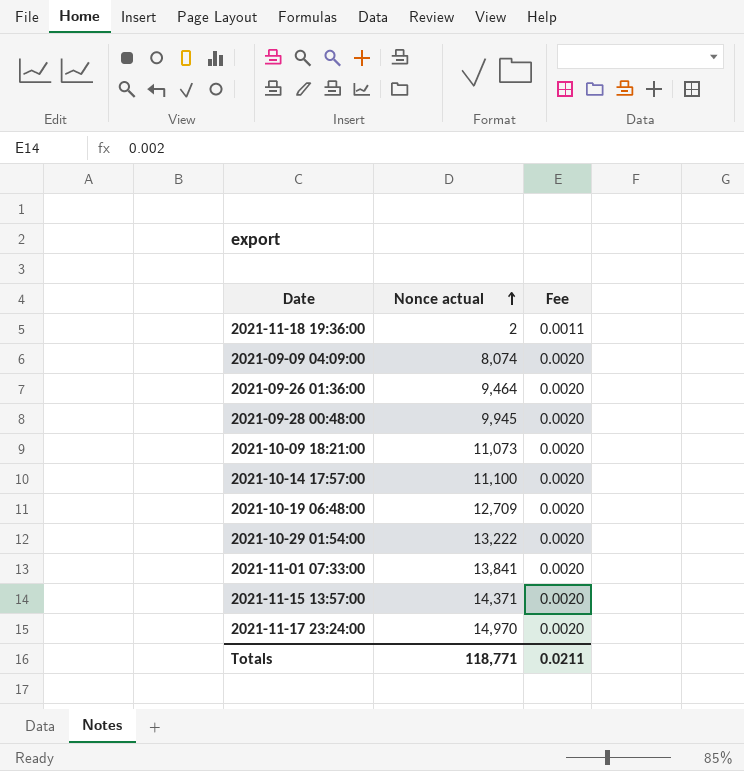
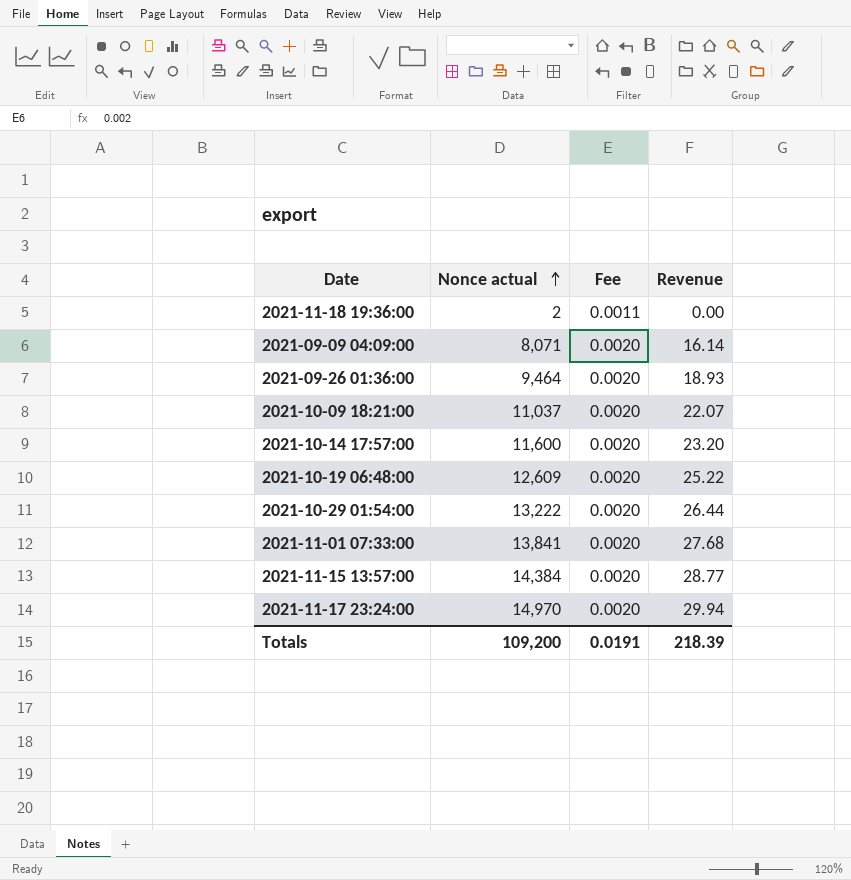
column Revenue | formula: none -> [Nonce actual] * [Fee]
row 2021-09-28 00:48:00: 9,945 | 0.0020 -> none
2021-09-09 04:09:00 | Nonce actual: 8,074 -> 8,071
2021-10-09 18:21:00 | Nonce actual: 11,073 -> 11,037
2021-10-14 17:57:00 | Nonce actual: 11,100 -> 11,600
2021-10-19 06:48:00 | Nonce actual: 12,709 -> 12,609
2021-11-15 13:57:00 | Nonce actual: 14,371 -> 14,384
Totals | Nonce actual: 118,771 -> 109,200
Totals | Fee: 0.0211 -> 0.0191

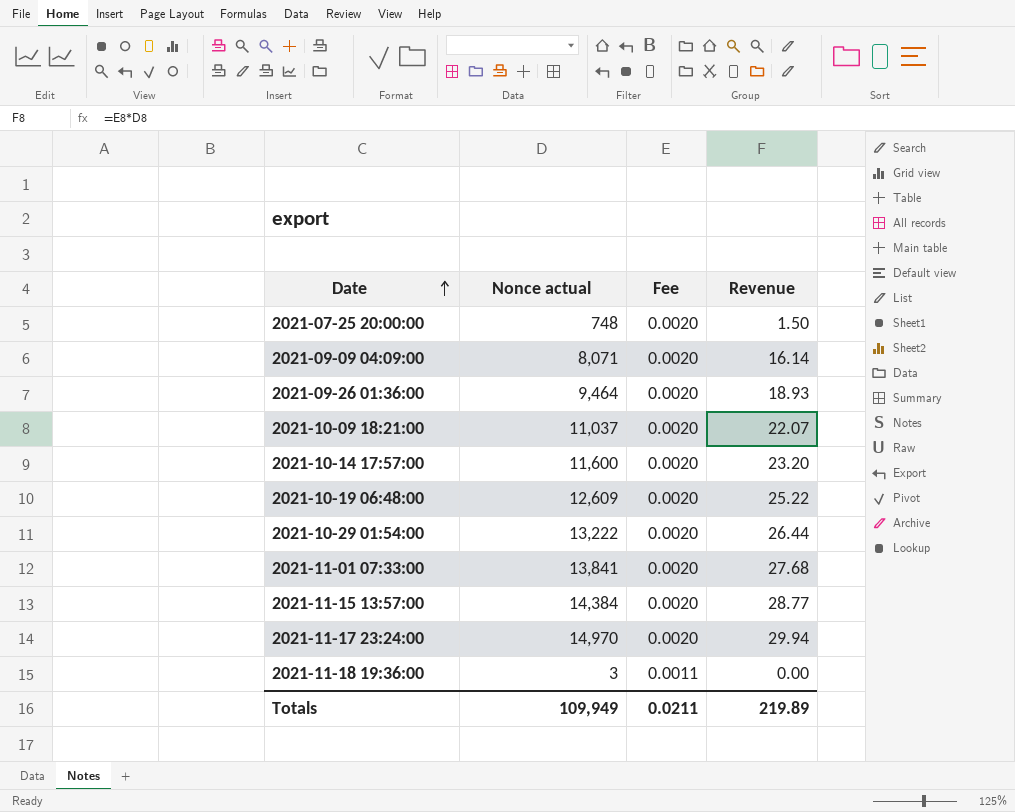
row order: Nonce actual ascending -> Date ascending
row 2021-07-25 20:00:00: none -> 748 | 0.0020 | 1.50
2021-11-18 19:36:00 | Nonce actual: 2 -> 3
Totals | Nonce actual: 109,200 -> 109,949
Totals | Fee: 0.0191 -> 0.0211
Totals | Revenue: 218.39 -> 219.89

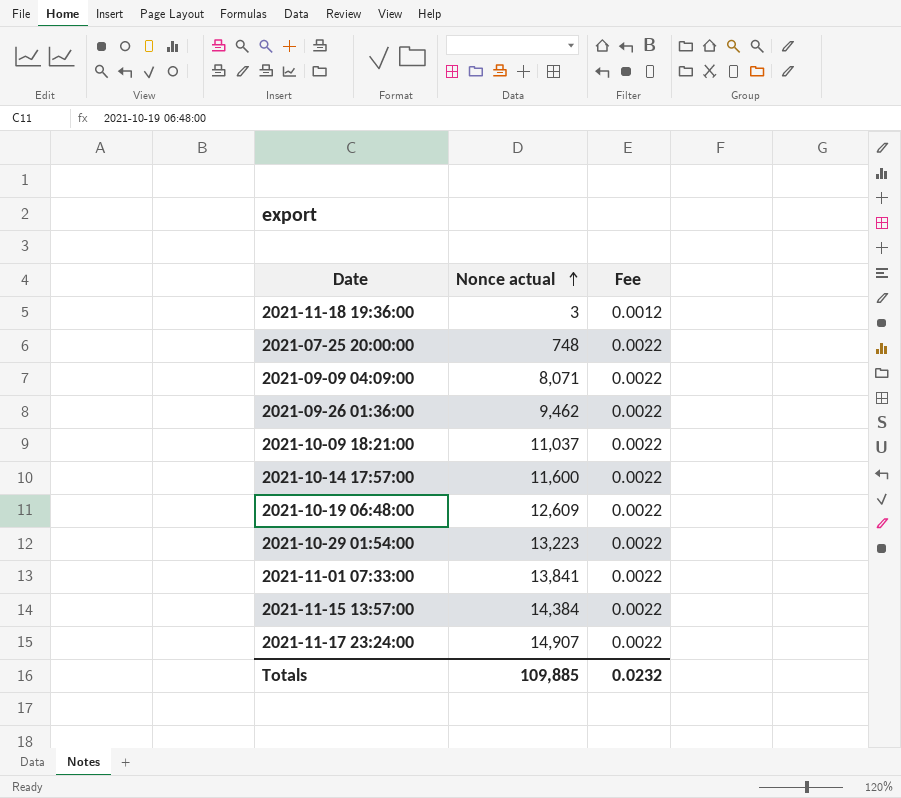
row order: Date ascending -> Nonce actual ascending
column Revenue | formula: [Nonce actual] * [Fee] -> none
2021-11-18 19:36:00 | Fee: 0.0011 -> 0.0012
2021-07-25 20:00:00 | Fee: 0.0020 -> 0.0022
2021-09-09 04:09:00 | Fee: 0.0020 -> 0.0022
2021-09-26 01:36:00 | Nonce actual: 9,464 -> 9,462
2021-09-26 01:36:00 | Fee: 0.0020 -> 0.0022
2021-10-09 18:21:00 | Fee: 0.0020 -> 0.0022
2021-10-14 17:57:00 | Fee: 0.0020 -> 0.0022
2021-10-19 06:48:00 | Fee: 0.0020 -> 0.0022
2021-10-29 01:54:00 | Nonce actual: 13,222 -> 13,223
2021-10-29 01:54:00 | Fee: 0.0020 -> 0.0022
2021-11-01 07:33:00 | Fee: 0.0020 -> 0.0022
2021-11-15 13:57:00 | Fee: 0.0020 -> 0.0022
2021-11-17 23:24:00 | Nonce actual: 14,970 -> 14,907
2021-11-17 23:24:00 | Fee: 0.0020 -> 0.0022
Totals | Nonce actual: 109,949 -> 109,885
Totals | Fee: 0.0211 -> 0.0232

